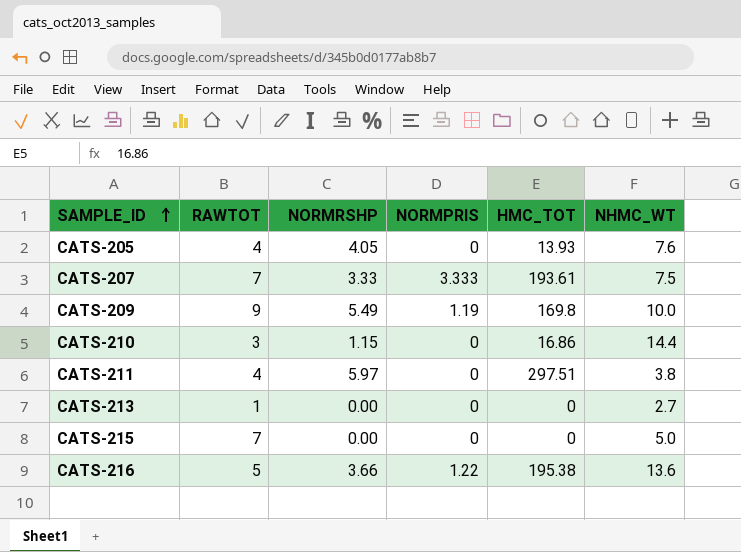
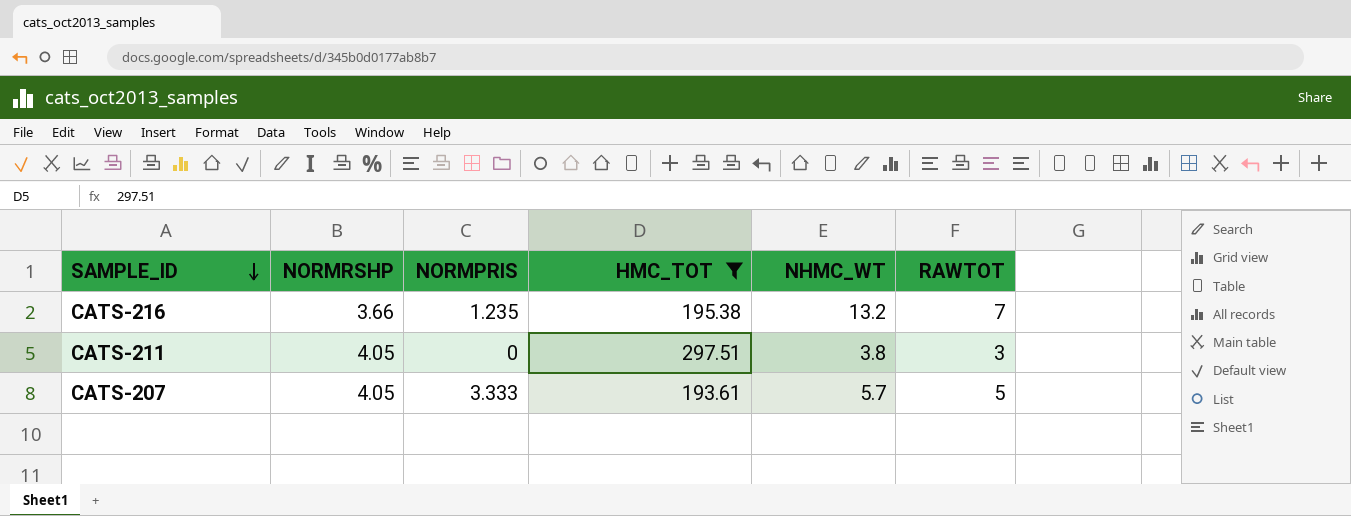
filter: none -> HMC_TOT >= 193.61
row order: SAMPLE_ID ascending -> SAMPLE_ID descending
column RAWTOT | position: 2 -> 6
CATS-216 | NORMPRIS: 1.22 -> 1.235
CATS-216 | NHMC_WT: 13.6 -> 13.2
CATS-216 | RAWTOT: 5 -> 7
CATS-211 | NORMRSHP: 5.97 -> 4.05
CATS-211 | RAWTOT: 4 -> 3
CATS-207 | NORMRSHP: 3.33 -> 4.05
CATS-207 | NHMC_WT: 7.5 -> 5.7
CATS-207 | RAWTOT: 7 -> 5

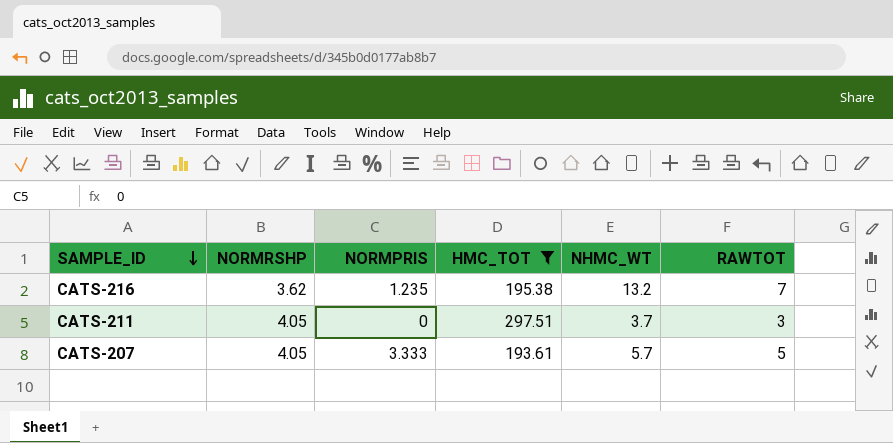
CATS-216 | NORMRSHP: 3.66 -> 3.62
CATS-211 | NHMC_WT: 3.8 -> 3.7

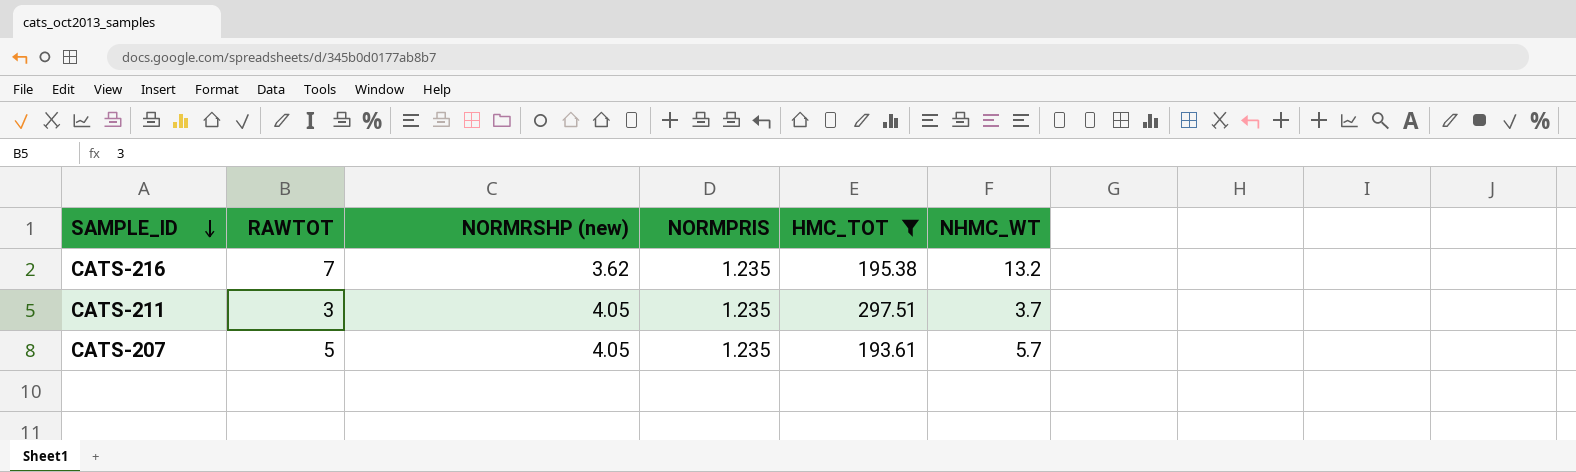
column RAWTOT | position: 6 -> 2
column name: NORMRSHP -> NORMRSHP (new)
CATS-211 | NORMPRIS: 0 -> 1.235
CATS-207 | NORMPRIS: 3.333 -> 1.235

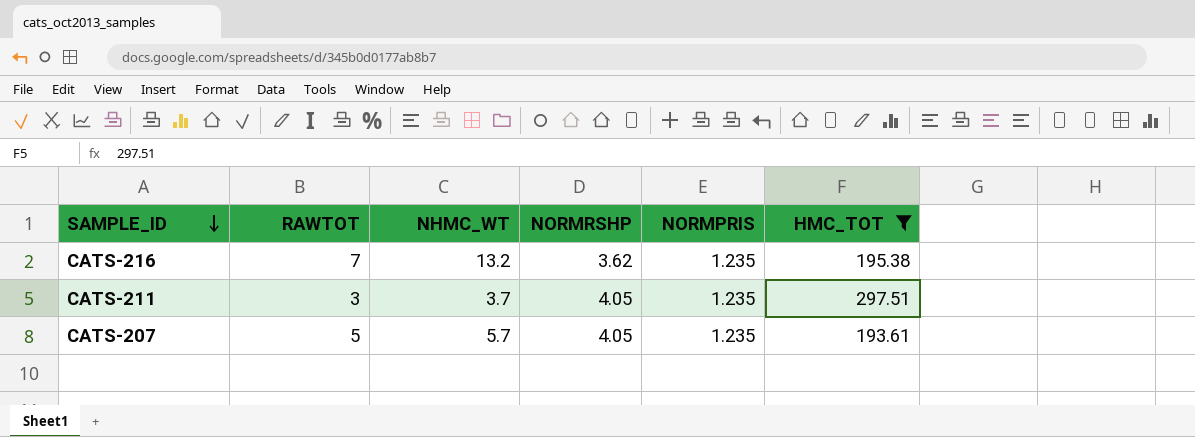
column NHMC_WT | position: 6 -> 3
column name: NORMRSHP (new) -> NORMRSHP

